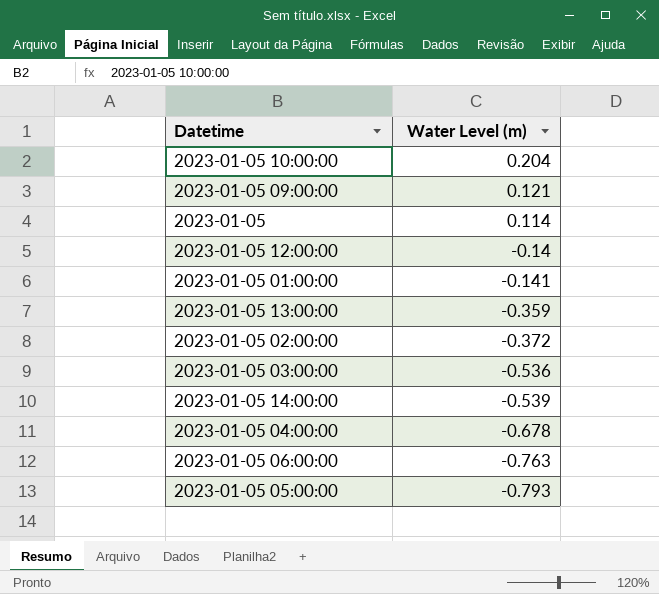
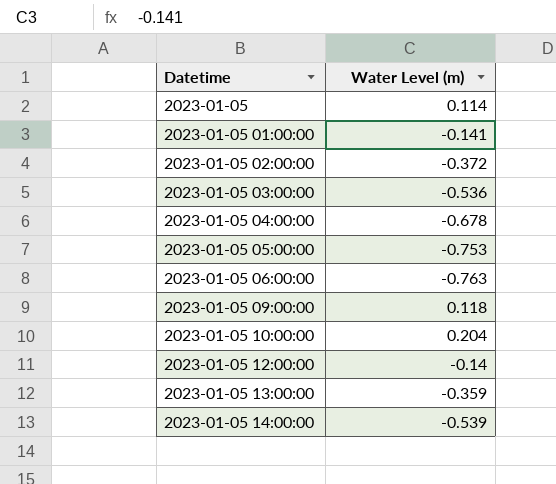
row order: Water Level (m) descending -> Datetime ascending
2023-01-05 05:00:00 | Water Level (m): -0.793 -> -0.753
2023-01-05 09:00:00 | Water Level (m): 0.121 -> 0.118

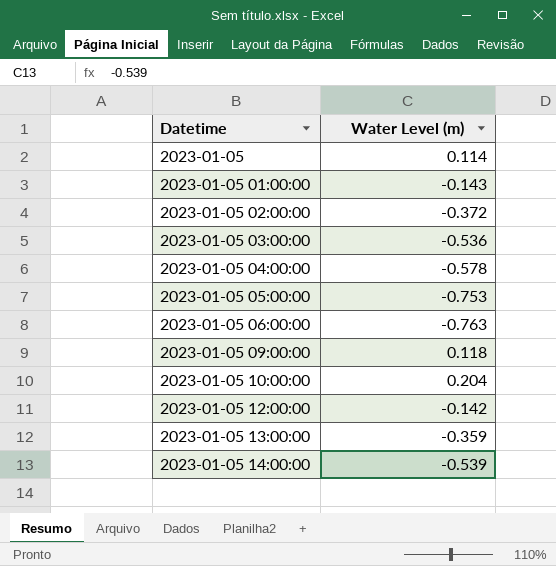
2023-01-05 01:00:00 | Water Level (m): -0.141 -> -0.143
2023-01-05 04:00:00 | Water Level (m): -0.678 -> -0.578
2023-01-05 12:00:00 | Water Level (m): -0.14 -> -0.142

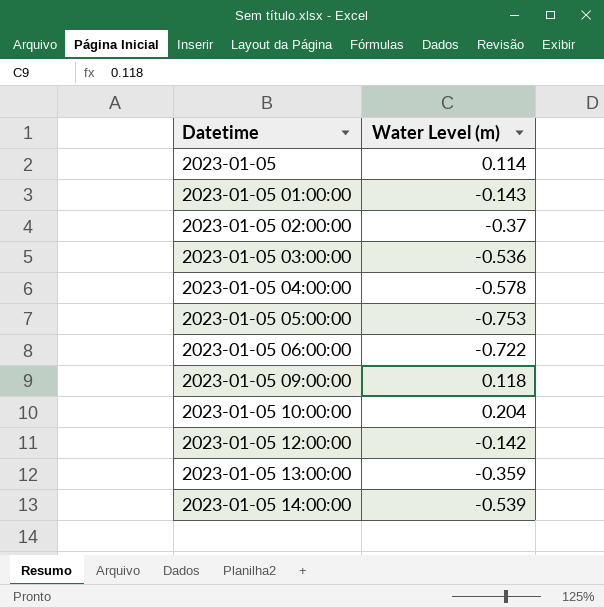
2023-01-05 02:00:00 | Water Level (m): -0.372 -> -0.37
2023-01-05 06:00:00 | Water Level (m): -0.763 -> -0.722

